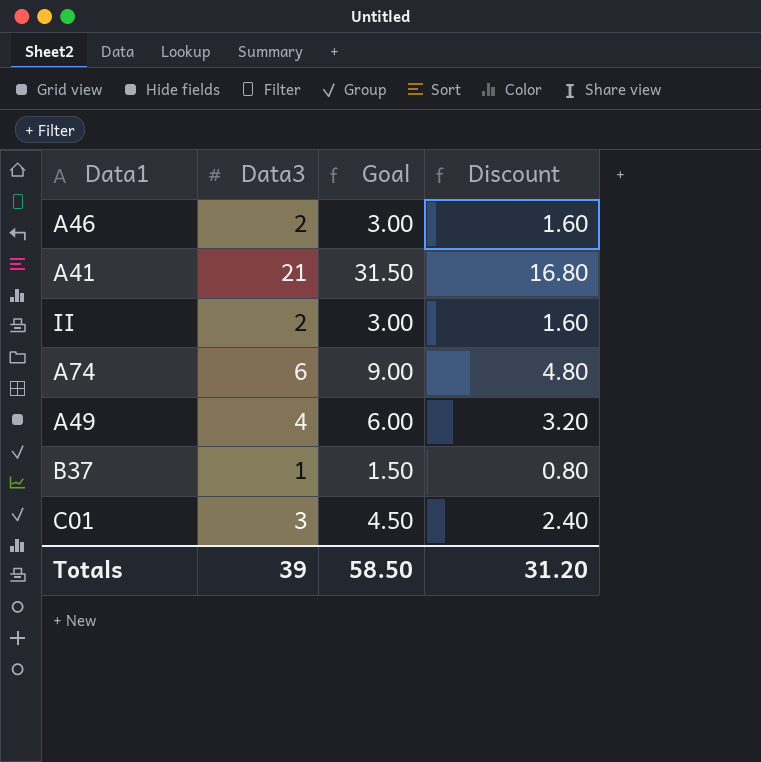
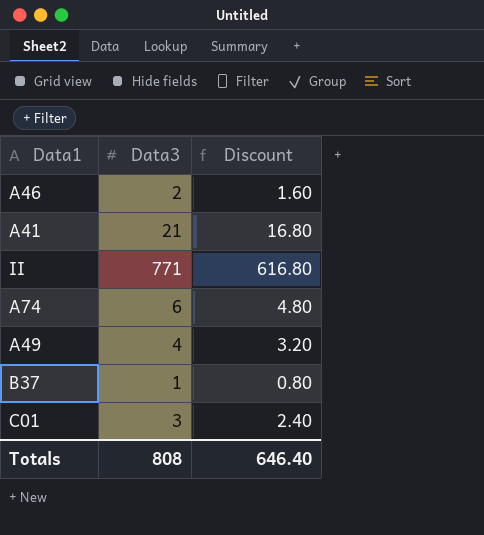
column Goal | formula: [Data3] * 1.5 -> none
II | Data3: 2 -> 771
II | Discount: 1.60 -> 616.80
Totals | Data3: 39 -> 808
Totals | Discount: 31.20 -> 646.40

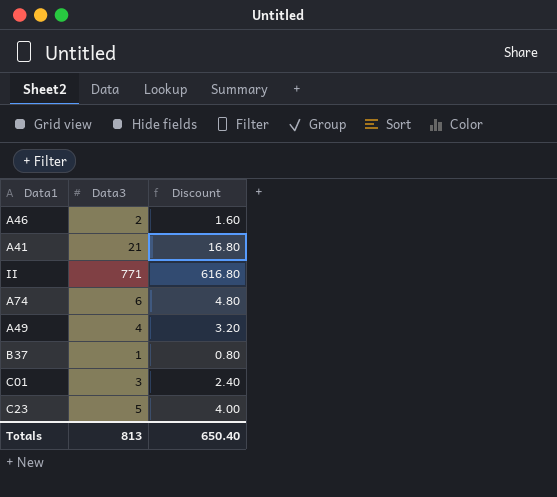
row C23: none -> 5 | 4.00
Totals | Data3: 808 -> 813
Totals | Discount: 646.40 -> 650.40

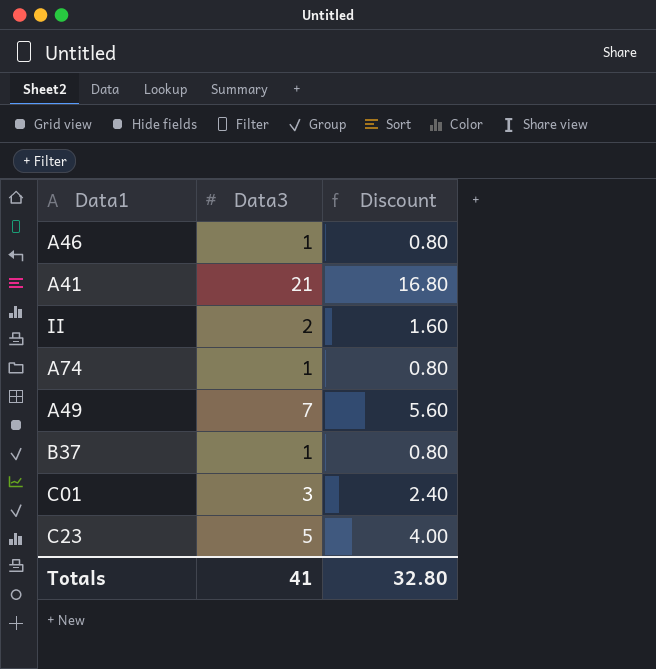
A46 | Data3: 2 -> 1
A46 | Discount: 1.60 -> 0.80
II | Data3: 771 -> 2
II | Discount: 616.80 -> 1.60
A74 | Data3: 6 -> 1
A74 | Discount: 4.80 -> 0.80
A49 | Data3: 4 -> 7
A49 | Discount: 3.20 -> 5.60
Totals | Data3: 813 -> 41
Totals | Discount: 650.40 -> 32.80

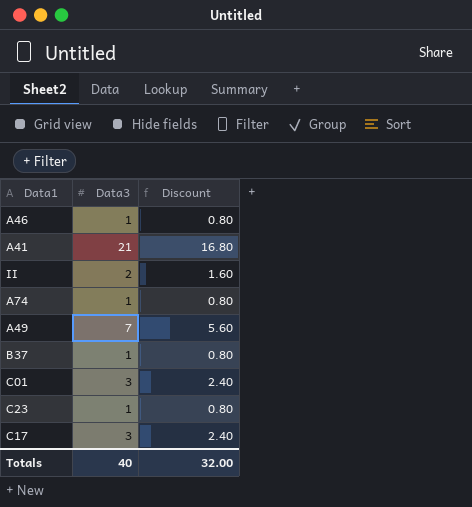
C23 | Data3: 5 -> 1
C23 | Discount: 4.00 -> 0.80
row C17: none -> 3 | 2.40
Totals | Data3: 41 -> 40
Totals | Discount: 32.80 -> 32.00

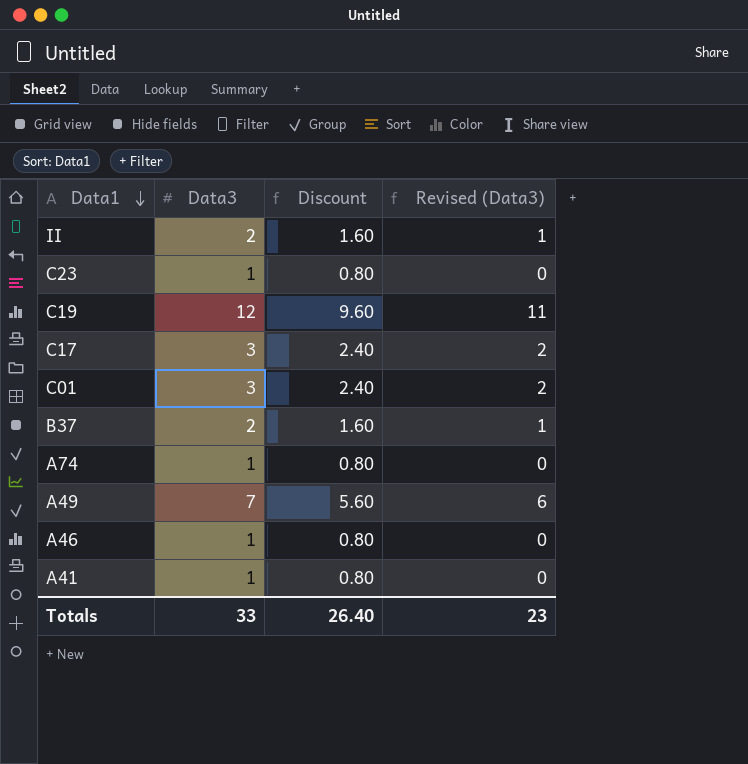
row order: none -> Data1 descending
column Revised (Data3) | formula: none -> [Data3] - 1
row C19: none -> 12 | 9.60 | 11
B37 | Data3: 1 -> 2
B37 | Discount: 0.80 -> 1.60
A41 | Data3: 21 -> 1
A41 | Discount: 16.80 -> 0.80
Totals | Data3: 40 -> 33
Totals | Discount: 32.00 -> 26.40

